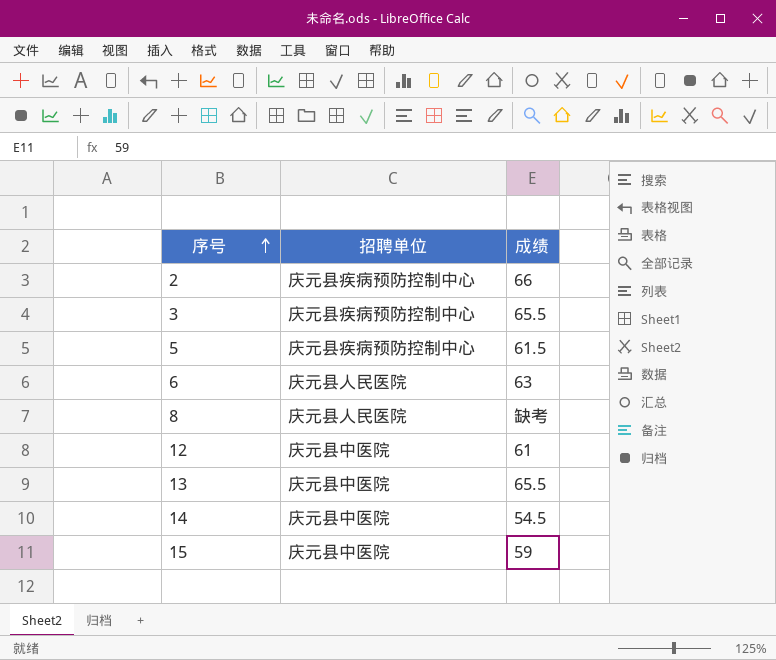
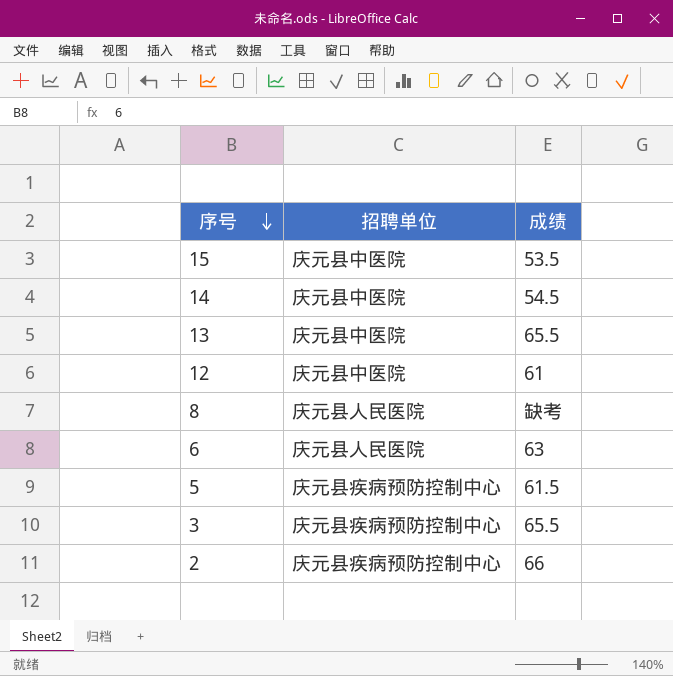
row order: 序号 ascending -> 序号 descending
15 | 成绩: 59 -> 53.5

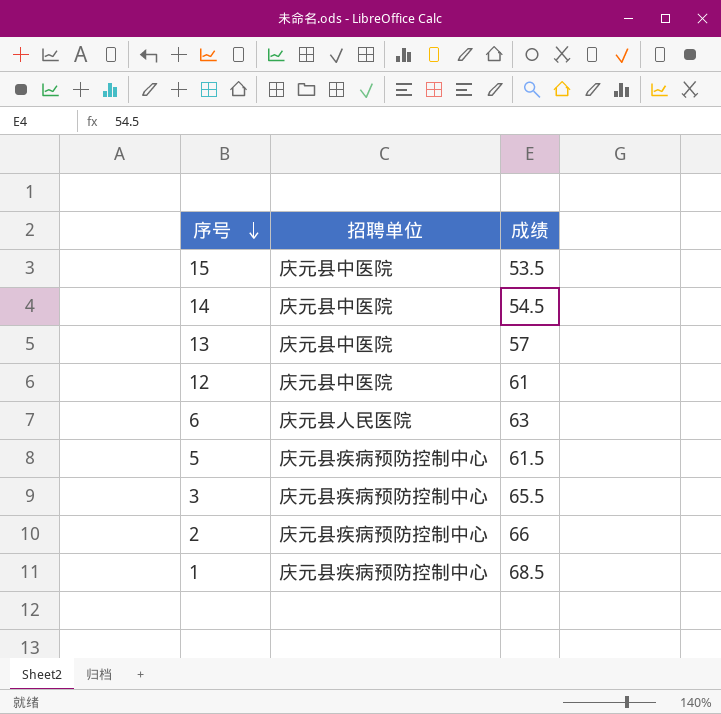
row 8: 庆元县人民医院 | 缺考 -> none
13 | 成绩: 65.5 -> 57
row 1: none -> 庆元县疾病预防控制中心 | 68.5

